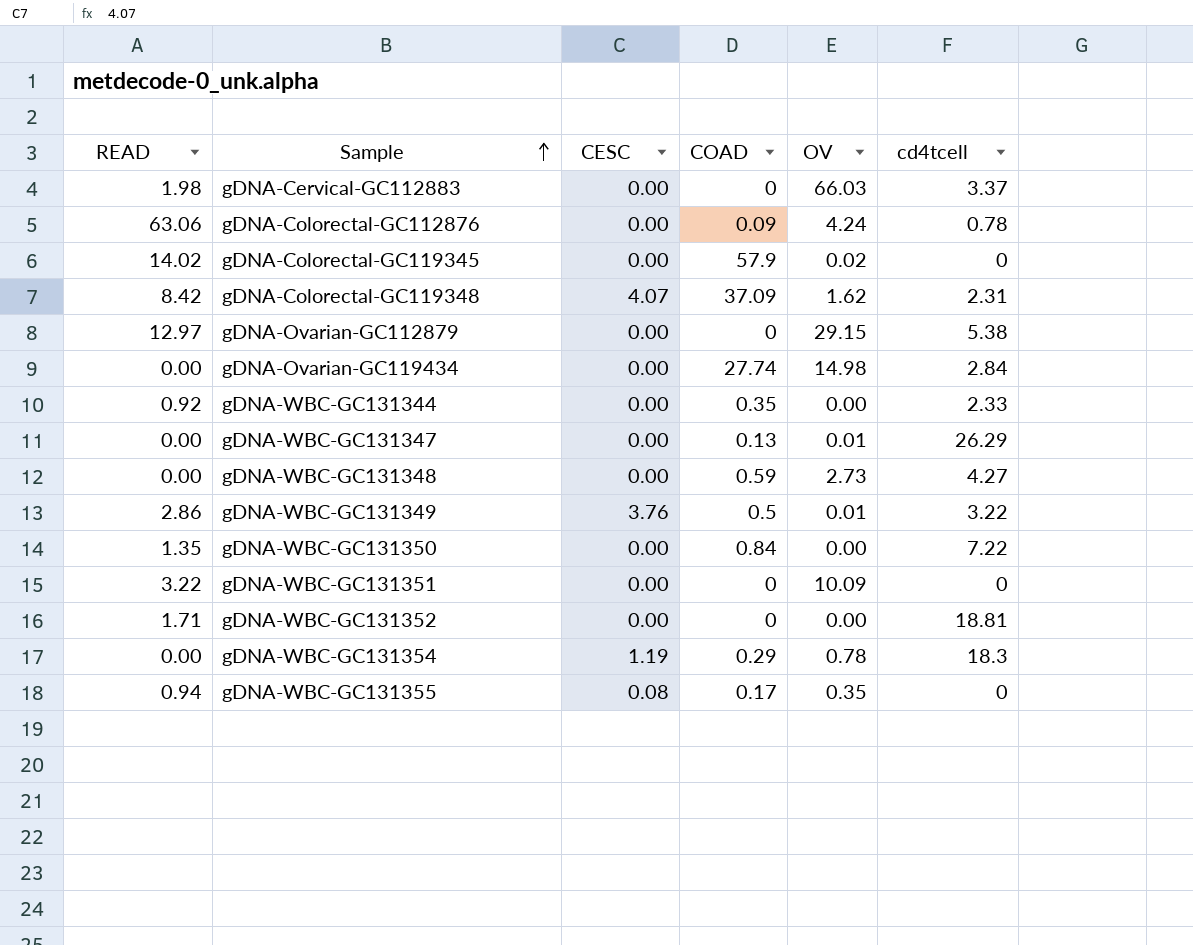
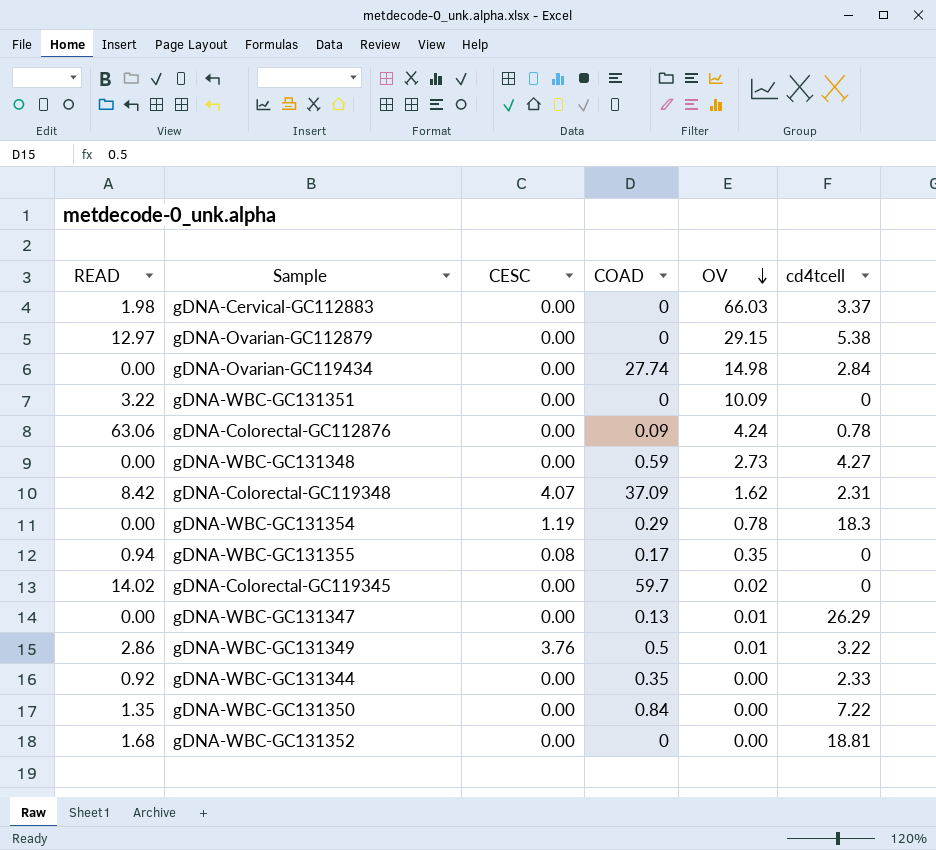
row order: Sample ascending -> OV descending
gDNA-Colorectal-GC119345 | COAD: 57.9 -> 59.7
gDNA-WBC-GC131352 | READ: 1.71 -> 1.68

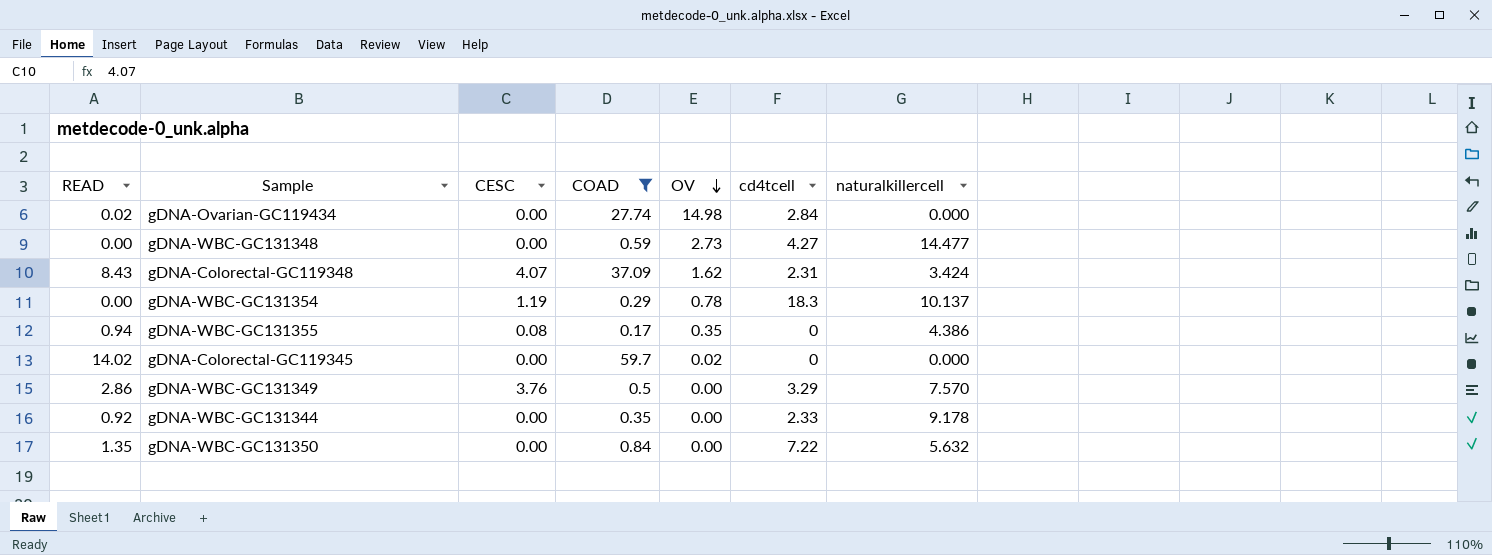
filter: none -> COAD >= 0.17
column naturalkillercell | position: none -> 7
gDNA-Ovarian-GC119434 | READ: 0.00 -> 0.02
gDNA-Colorectal-GC119348 | READ: 8.42 -> 8.43
gDNA-WBC-GC131349 | OV: 0.01 -> 0.00
gDNA-WBC-GC131349 | cd4tcell: 3.22 -> 3.29

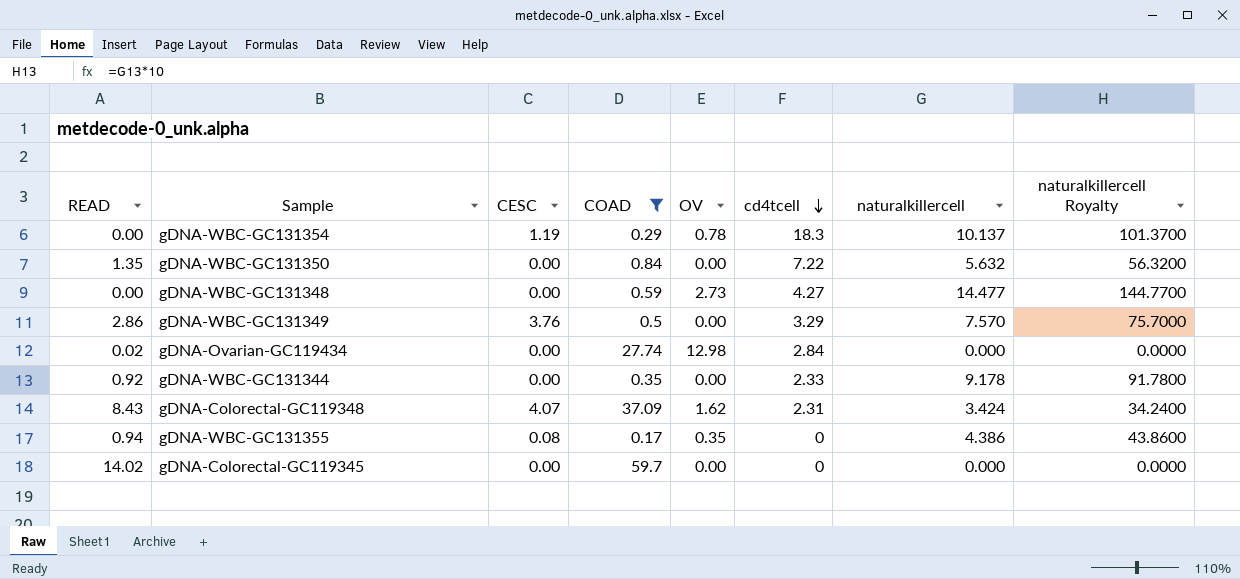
row order: OV descending -> cd4tcell descending
column naturalkillercell Royalty | formula: none -> [naturalkillercell] * 10
gDNA-Ovarian-GC119434 | OV: 14.98 -> 12.98
gDNA-Colorectal-GC119345 | OV: 0.02 -> 0.00

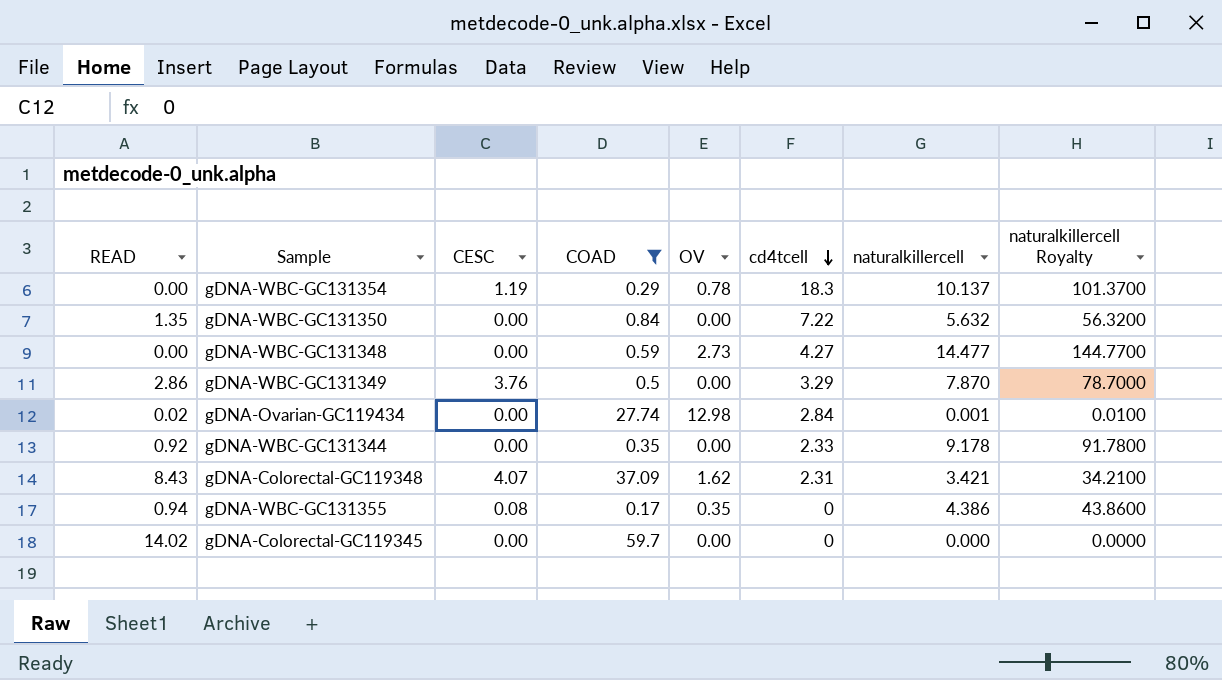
gDNA-WBC-GC131349 | naturalkillercell: 7.570 -> 7.870
gDNA-WBC-GC131349 | naturalkillercell Royalty: 75.7000 -> 78.7000
gDNA-Ovarian-GC119434 | naturalkillercell: 0.000 -> 0.001
gDNA-Ovarian-GC119434 | naturalkillercell Royalty: 0.0000 -> 0.0100
gDNA-Colorectal-GC119348 | naturalkillercell: 3.424 -> 3.421
gDNA-Colorectal-GC119348 | naturalkillercell Royalty: 34.2400 -> 34.2100

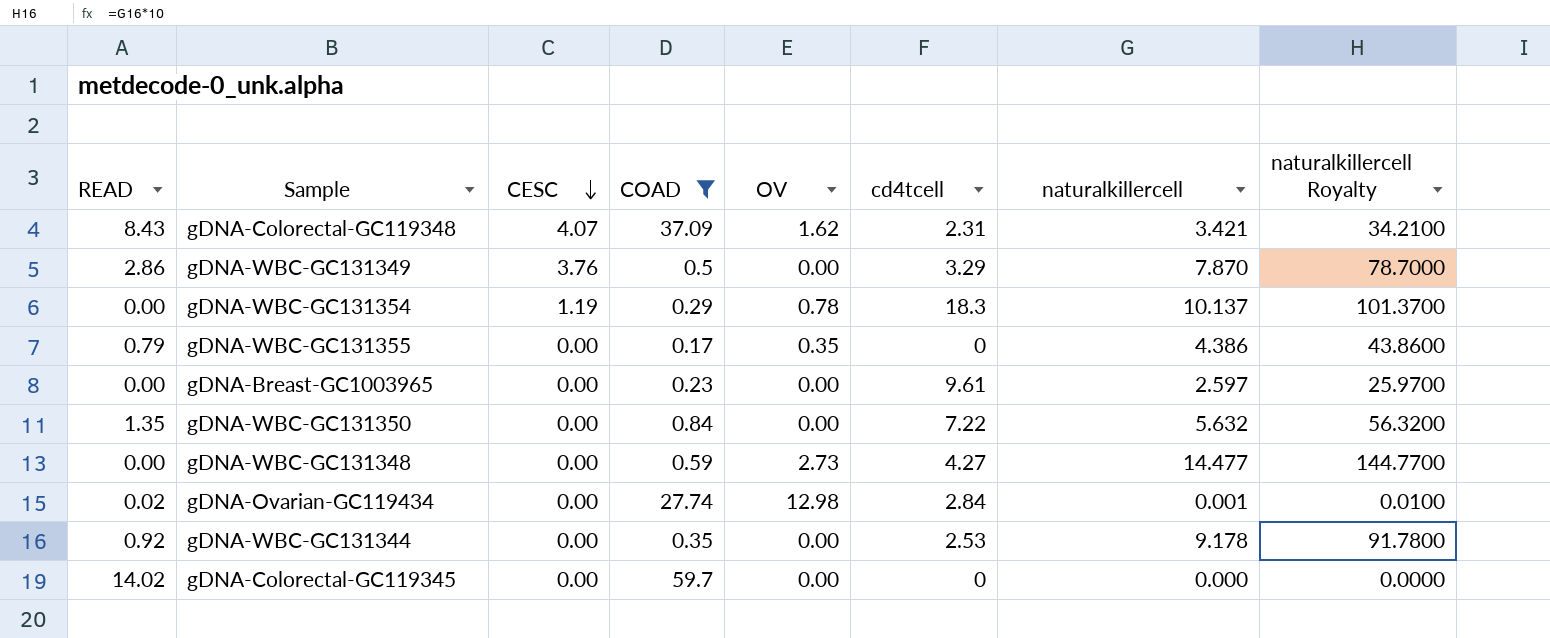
row order: cd4tcell descending -> CESC descending
gDNA-WBC-GC131355 | READ: 0.94 -> 0.79
gDNA-WBC-GC131355 | CESC: 0.08 -> 0.00
row gDNA-Breast-GC1003965: none -> 0.00 | 0.00 | 0.23 | 0.00 | 9.61 | 2.597 | 25.9700
gDNA-WBC-GC131344 | cd4tcell: 2.33 -> 2.53

